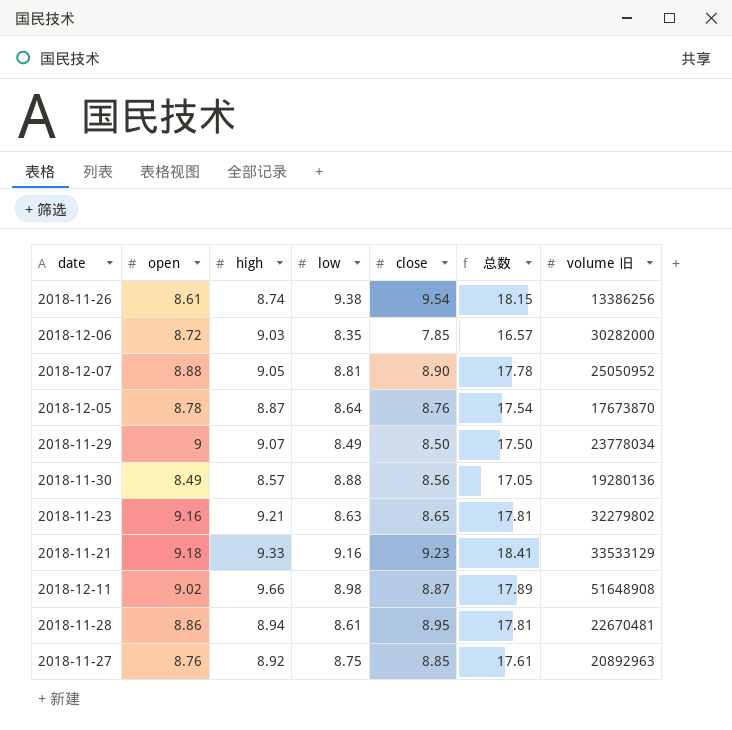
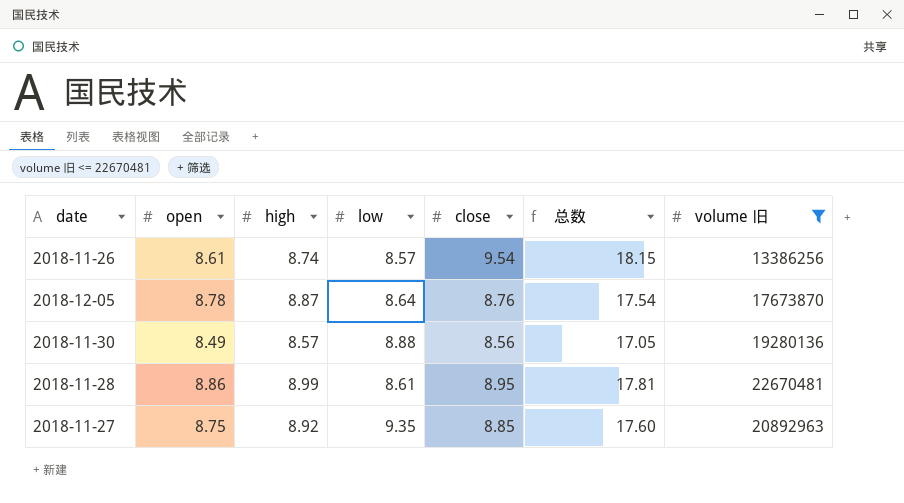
filter: none -> volume 旧 <= 22670481
2018-11-26 | low: 9.38 -> 8.57
2018-11-28 | high: 8.94 -> 8.99
2018-11-27 | open: 8.76 -> 8.75
2018-11-27 | low: 8.75 -> 9.35
2018-11-27 | 总数: 17.61 -> 17.60

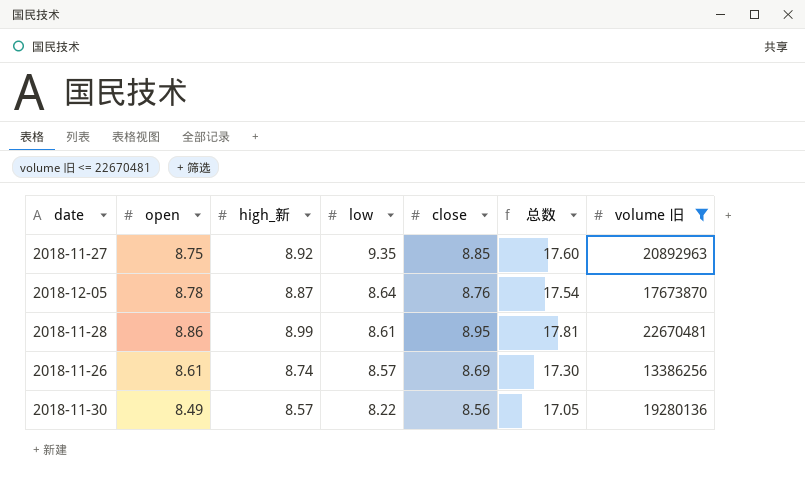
row order: none -> low descending
column name: high -> high_新
2018-11-26 | close: 9.54 -> 8.69
2018-11-26 | 总数: 18.15 -> 17.30
2018-11-30 | low: 8.88 -> 8.22

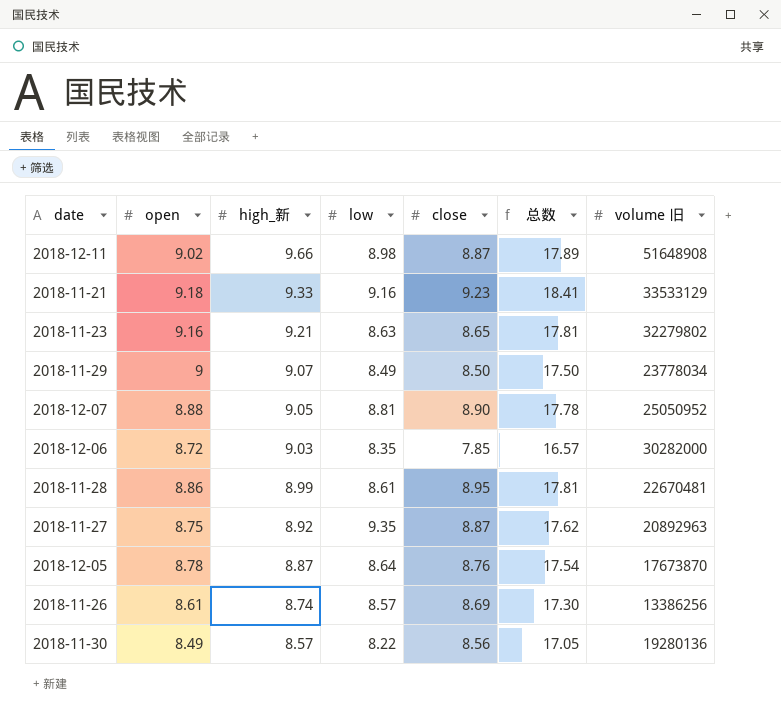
filter: volume 旧 <= 22670481 -> none
row order: low descending -> high_新 descending
2018-11-27 | close: 8.85 -> 8.87
2018-11-27 | 总数: 17.60 -> 17.62

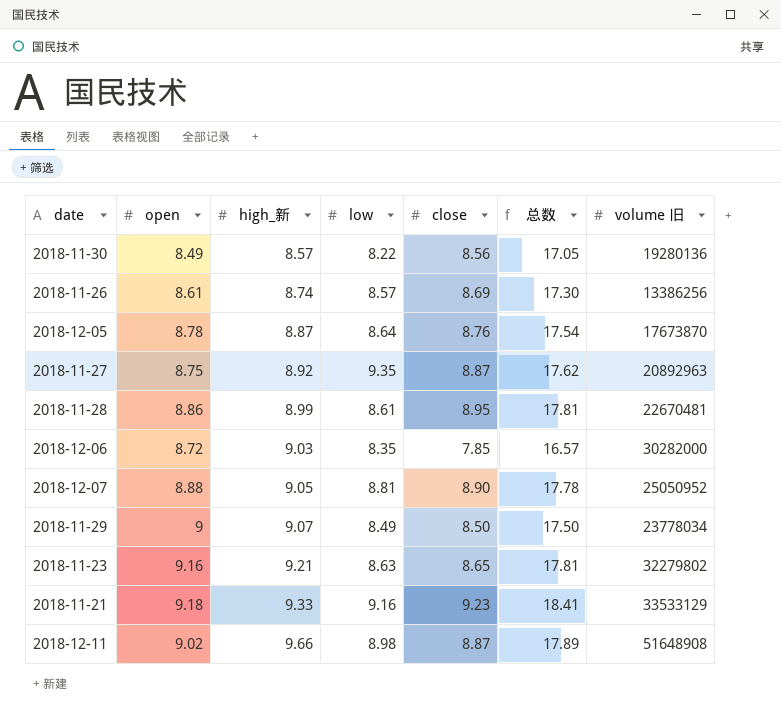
row order: high_新 descending -> high_新 ascending

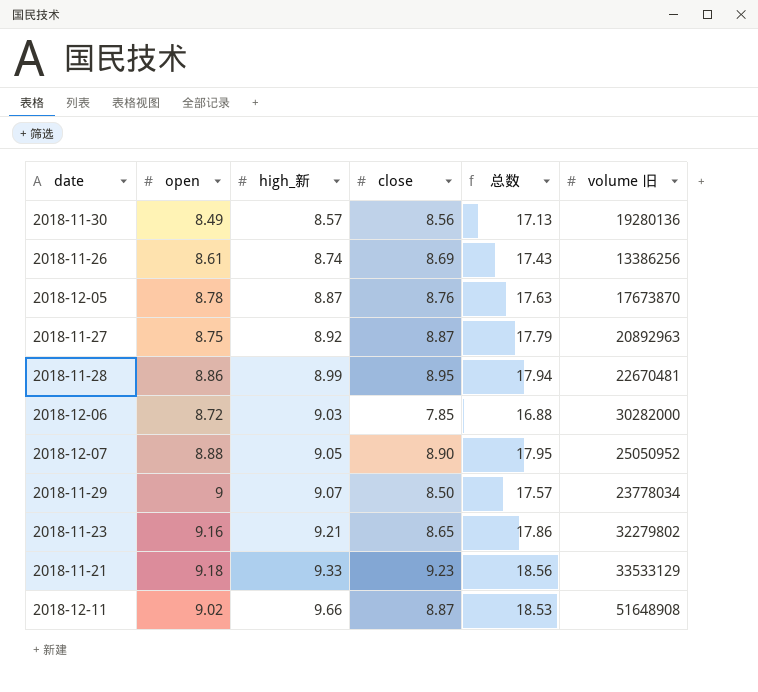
column low | position: 4 -> none
column 总数 | formula: [open] + [close] -> [high_新] + [close]

